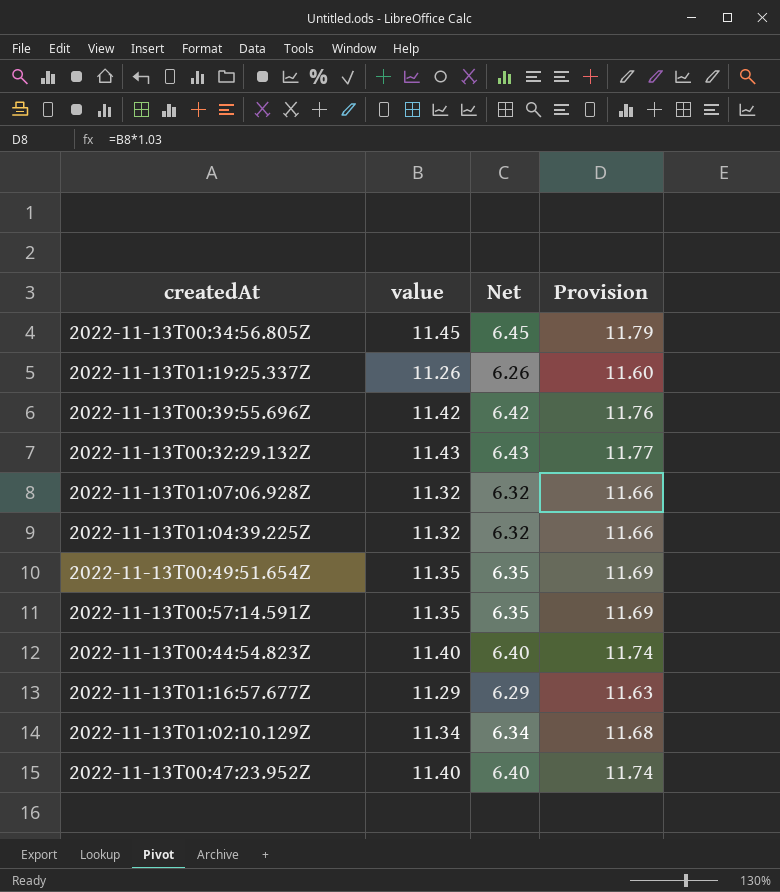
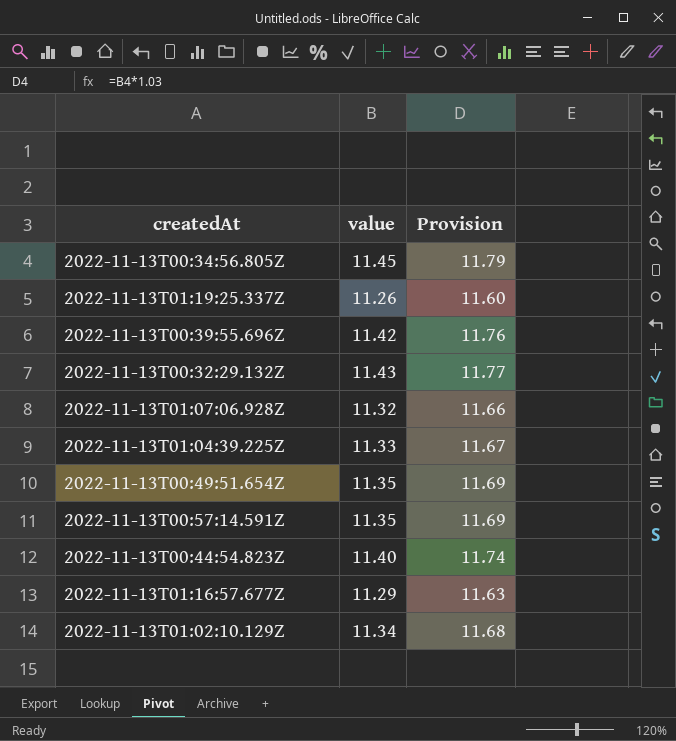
column Net | formula: [value] - 5 -> none
row 2022-11-13T00:47:23.952Z: 11.40 | 6.40 | 11.74 -> none
2022-11-13T01:04:39.225Z | value: 11.32 -> 11.33
2022-11-13T01:04:39.225Z | Provision: 11.66 -> 11.67

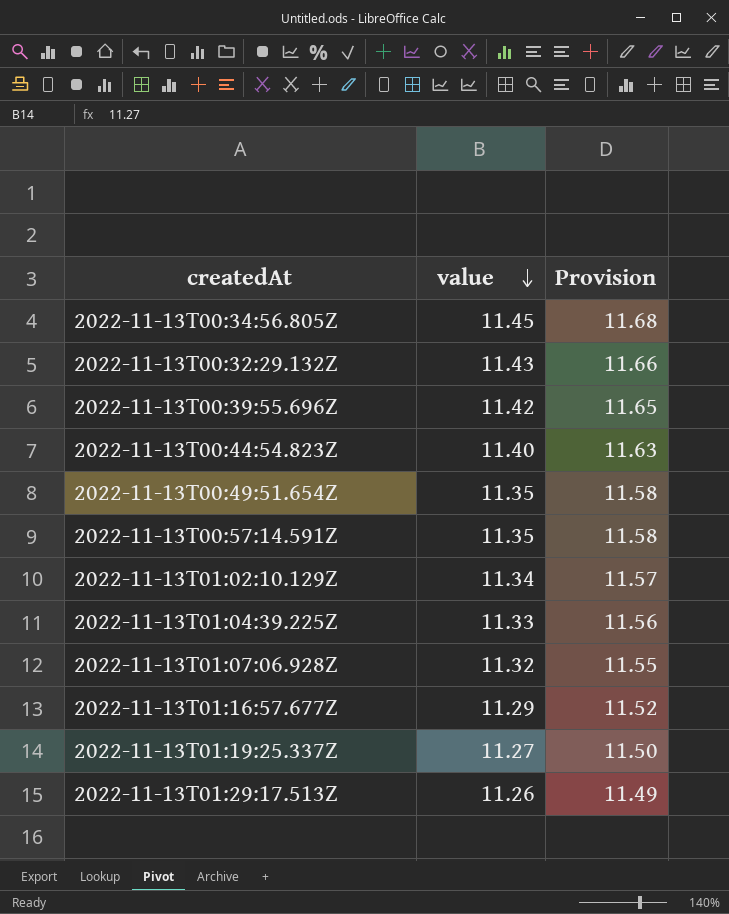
row order: none -> value descending
column Provision | formula: [value] * 1.03 -> [value] * 1.02
2022-11-13T01:19:25.337Z | value: 11.26 -> 11.27
row 2022-11-13T01:29:17.513Z: none -> 11.26 | 11.49

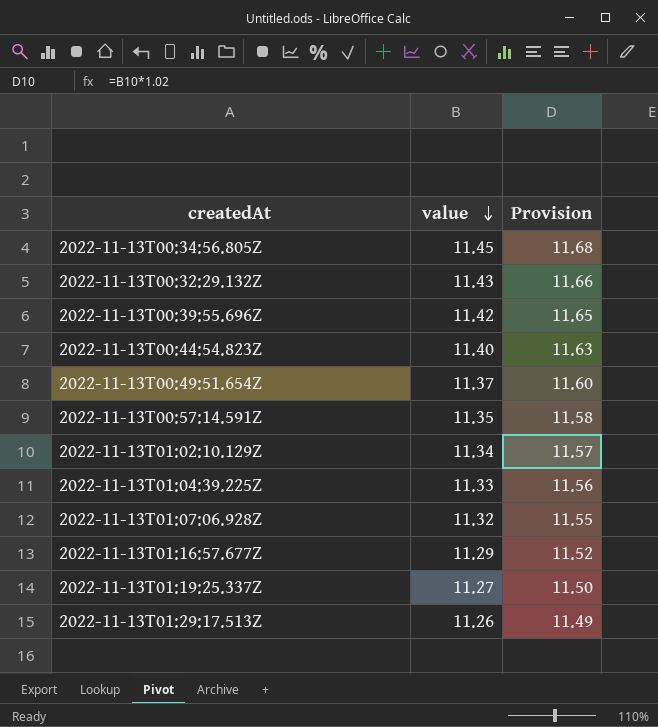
2022-11-13T00:49:51.654Z | value: 11.35 -> 11.37
2022-11-13T00:49:51.654Z | Provision: 11.58 -> 11.60

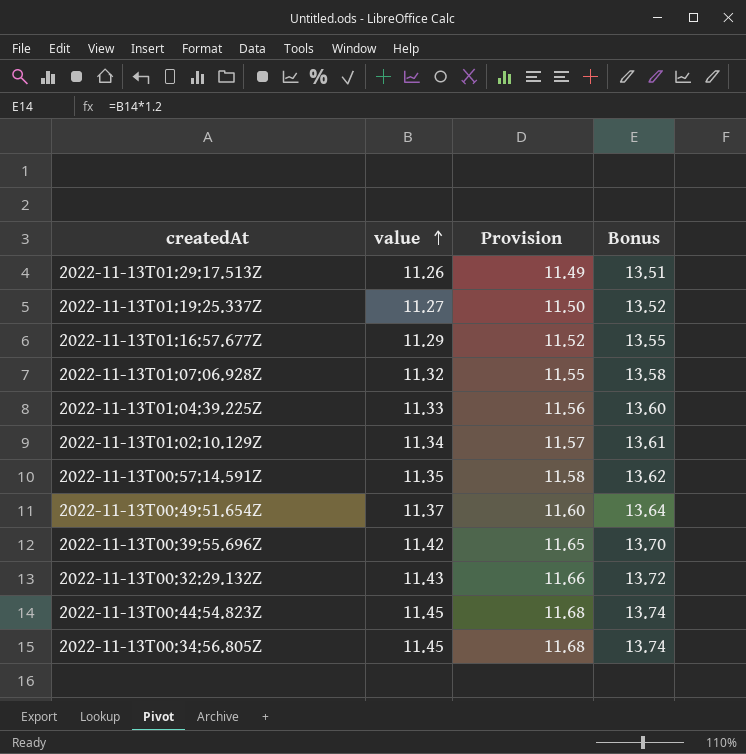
row order: value descending -> value ascending
column Bonus | formula: none -> [value] * 1.2
2022-11-13T00:44:54.823Z | value: 11.40 -> 11.45
2022-11-13T00:44:54.823Z | Provision: 11.63 -> 11.68

